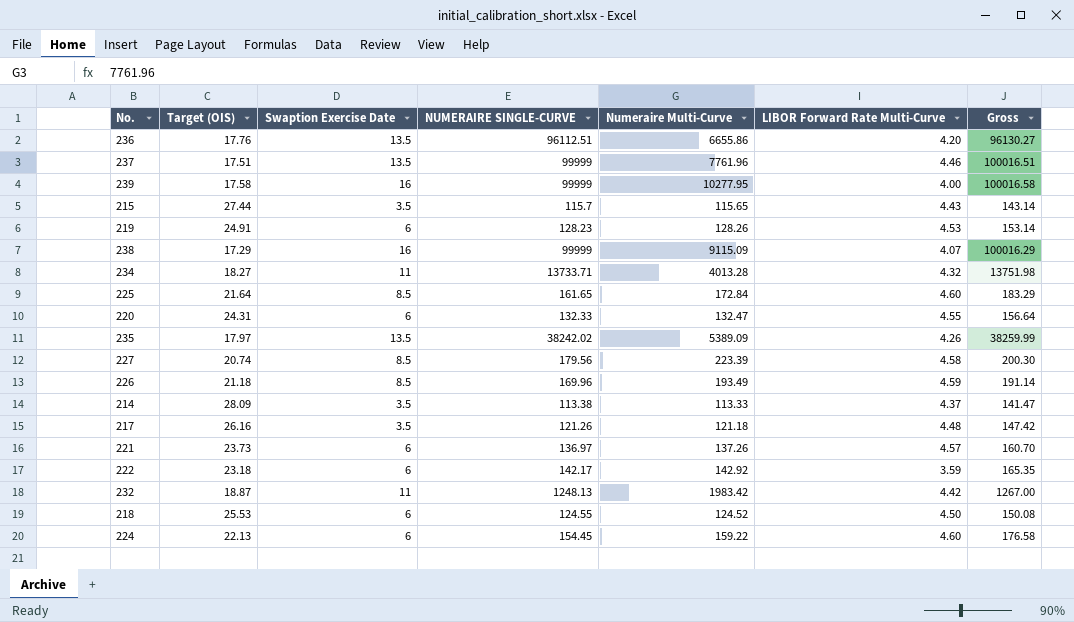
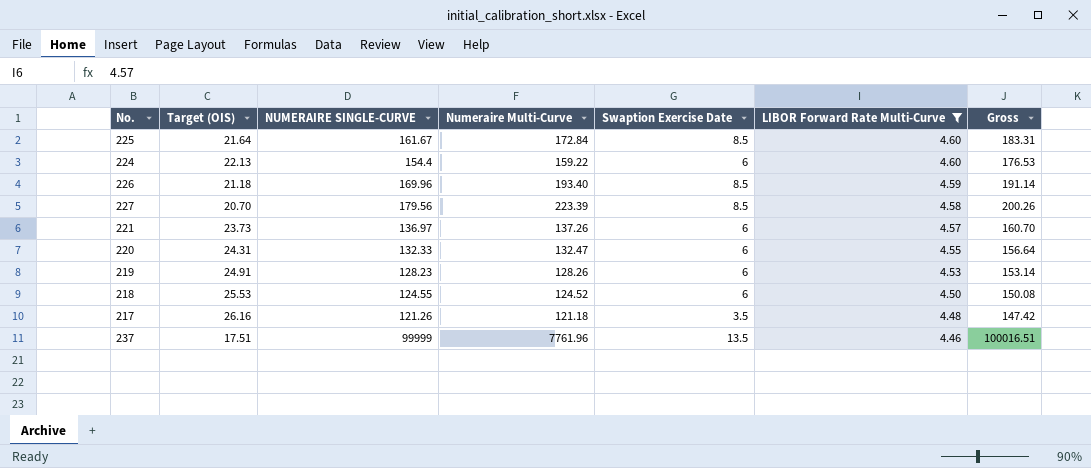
filter: none -> LIBOR Forward Rate Multi-Curve >= 4.46
row order: none -> LIBOR Forward Rate Multi-Curve descending
column Swaption Exercise Date | position: 3 -> 5
225 | NUMERAIRE SINGLE-CURVE: 161.65 -> 161.67
225 | Gross: 183.29 -> 183.31
224 | NUMERAIRE SINGLE-CURVE: 154.45 -> 154.4
224 | Gross: 176.58 -> 176.53
226 | Numeraire Multi-Curve: 193.49 -> 193.40
227 | Target (OIS): 20.74 -> 20.70
227 | Gross: 200.30 -> 200.26

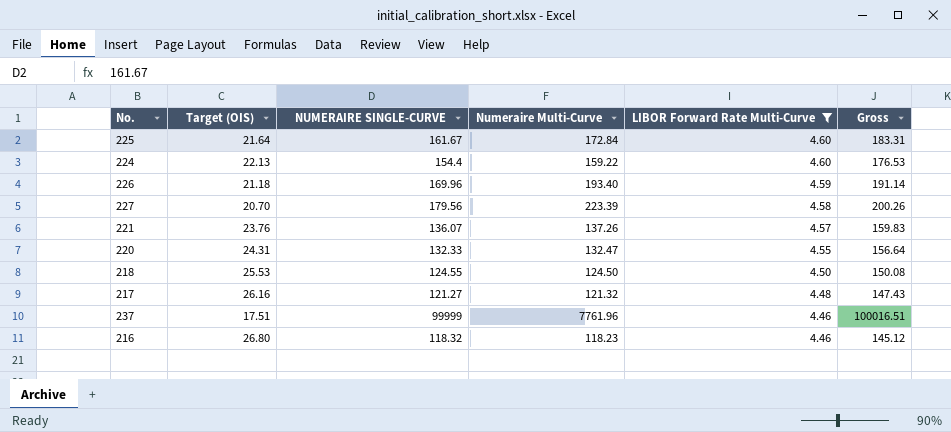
column Swaption Exercise Date | position: 5 -> none
row 219: 24.91 | 128.23 | 128.26 | 6 | 4.53 | 153.14 -> none
221 | Target (OIS): 23.73 -> 23.76
221 | NUMERAIRE SINGLE-CURVE: 136.97 -> 136.07
221 | Gross: 160.70 -> 159.83
218 | Numeraire Multi-Curve: 124.52 -> 124.50
217 | NUMERAIRE SINGLE-CURVE: 121.26 -> 121.27
217 | Numeraire Multi-Curve: 121.18 -> 121.32
217 | Gross: 147.42 -> 147.43
row 216: none -> 26.80 | 118.32 | 118.23 | 4.46 | 145.12

